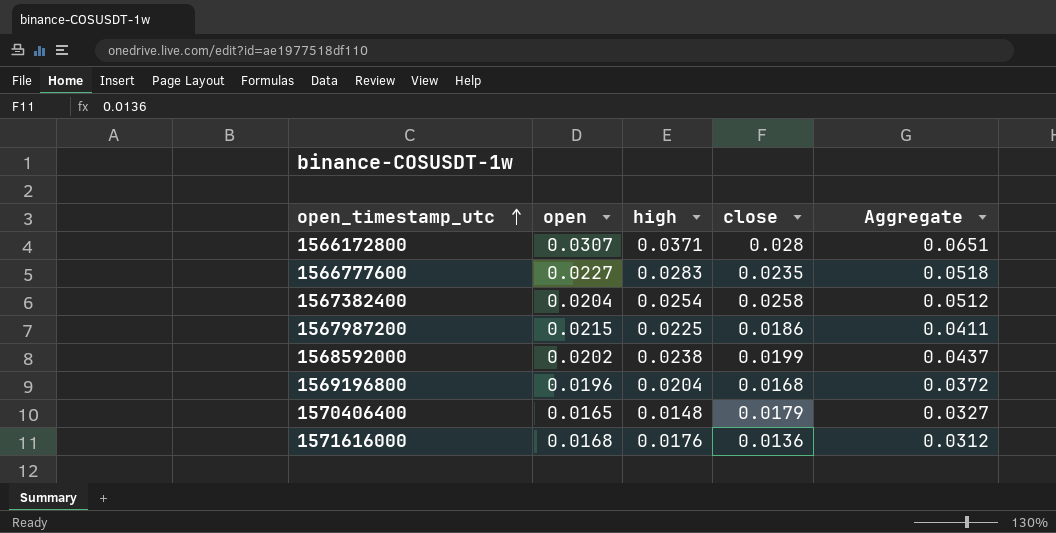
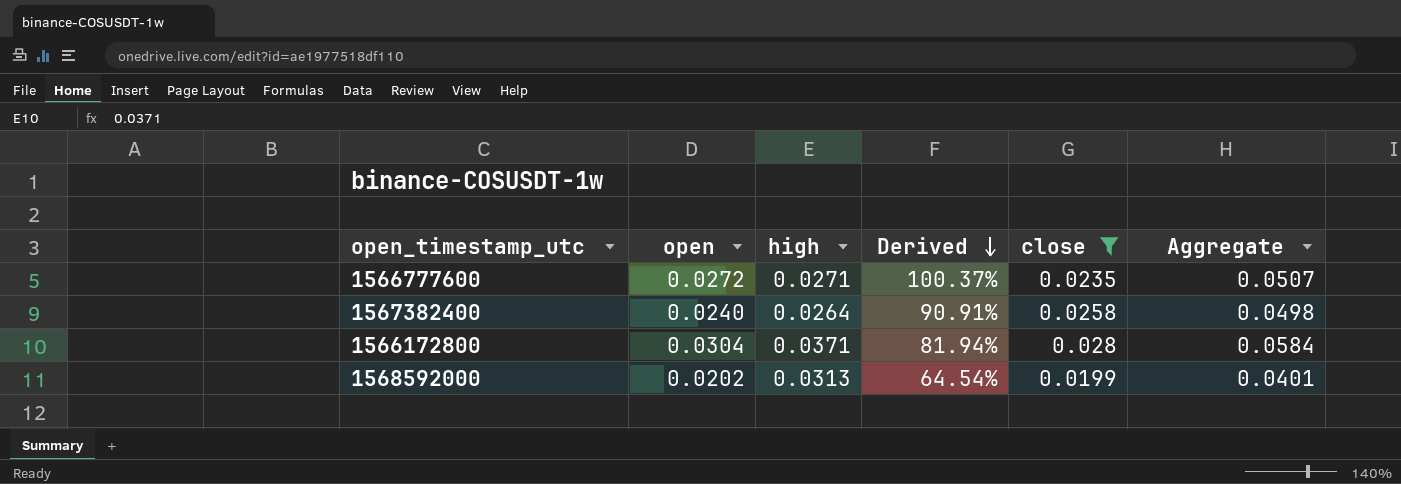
filter: none -> close >= 0.0199
row order: open_timestamp_utc ascending -> Derived descending
column Derived | formula: none -> [open] / [high]
column Aggregate | formula: [high] + [close] -> [open] + [close]
1566777600 | open: 0.0227 -> 0.0272
1566777600 | high: 0.0283 -> 0.0271
1567382400 | open: 0.0204 -> 0.0240
1567382400 | high: 0.0254 -> 0.0264
1566172800 | open: 0.0307 -> 0.0304
1568592000 | high: 0.0238 -> 0.0313

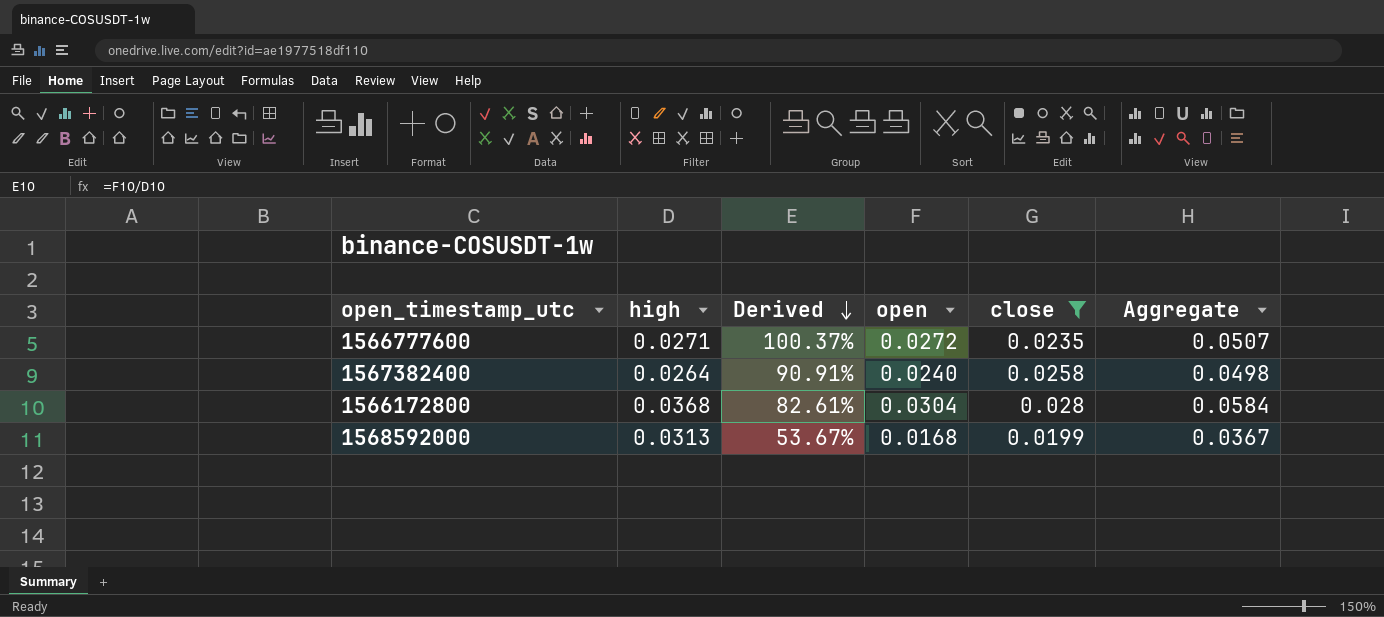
column open | position: 2 -> 4
1566172800 | high: 0.0371 -> 0.0368
1566172800 | Derived: 81.94% -> 82.61%
1568592000 | Derived: 64.54% -> 53.67%
1568592000 | open: 0.0202 -> 0.0168
1568592000 | Aggregate: 0.0401 -> 0.0367

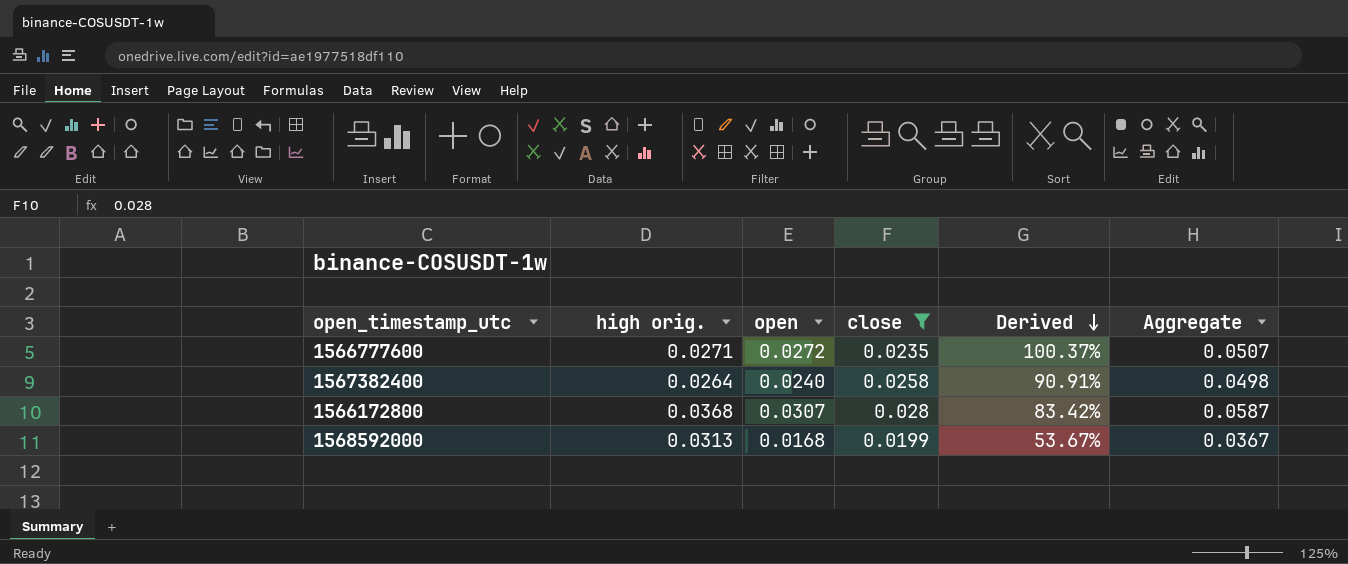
column name: high -> high orig.
column Derived | position: 3 -> 5
1566172800 | open: 0.0304 -> 0.0307
1566172800 | Derived: 82.61% -> 83.42%
1566172800 | Aggregate: 0.0584 -> 0.0587

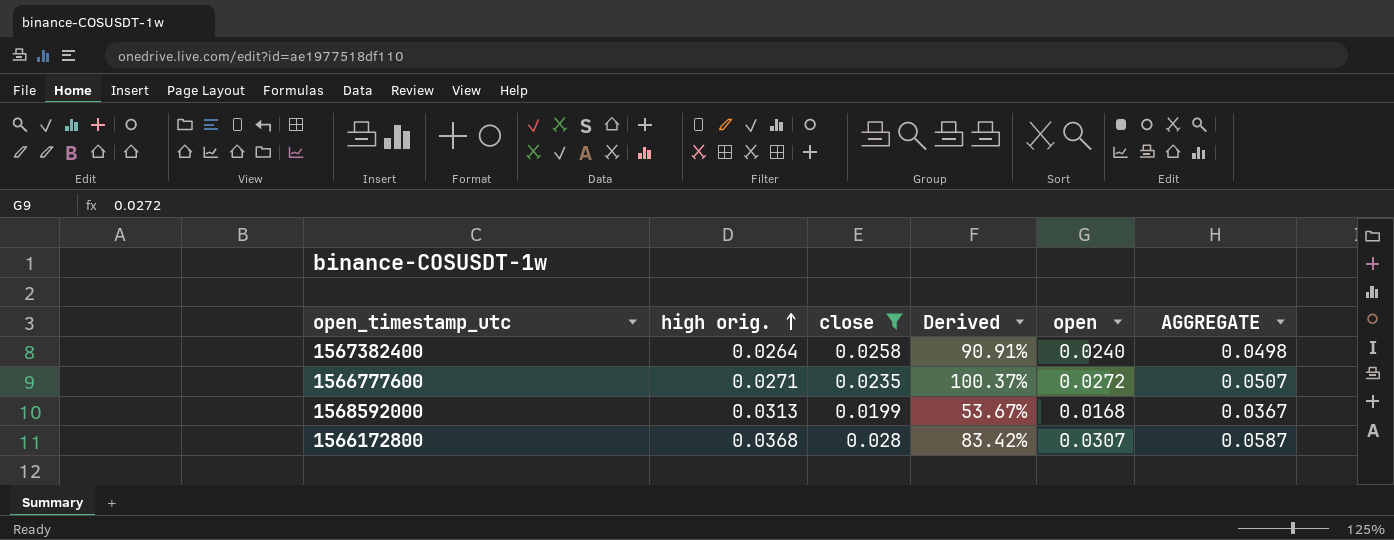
row order: Derived descending -> high orig. ascending
column open | position: 3 -> 5
column name: Aggregate -> AGGREGATE

